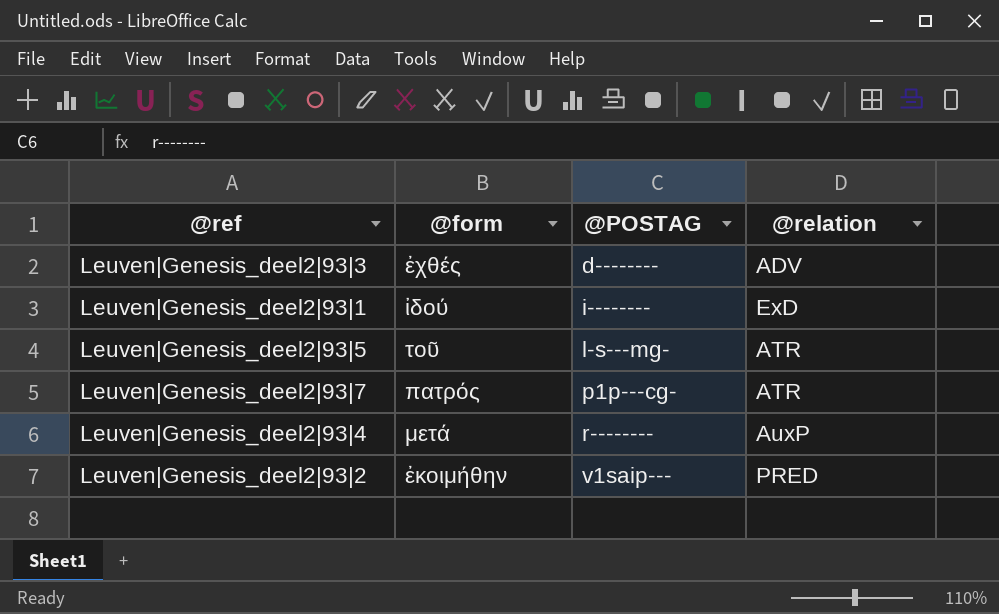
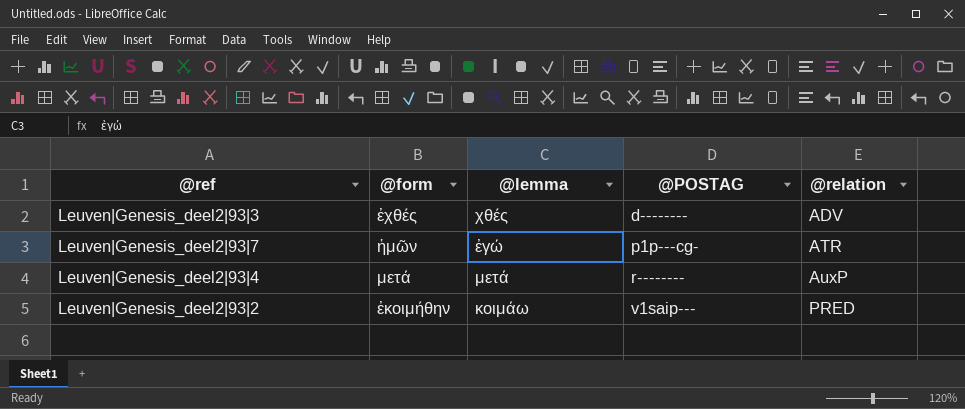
column @lemma | position: none -> 3
row Leuven|Genesis_deel2|93|1: ἰδού | i-------- | ExD -> none
row Leuven|Genesis_deel2|93|5: τοῦ | l-s---mg- | ATR -> none
Leuven|Genesis_deel2|93|7 | @form: πατρός -> ἡμῶν

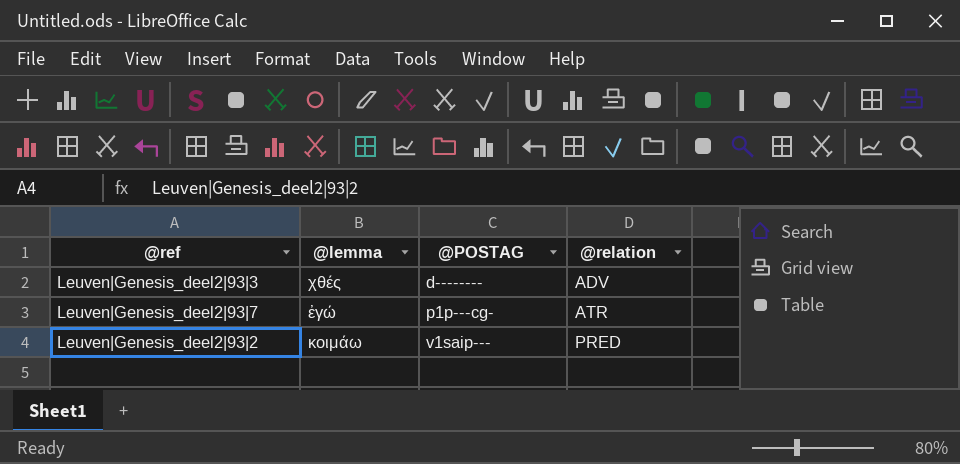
column @form | position: 2 -> none
row Leuven|Genesis_deel2|93|4: μετά | μετά | r-------- | AuxP -> none

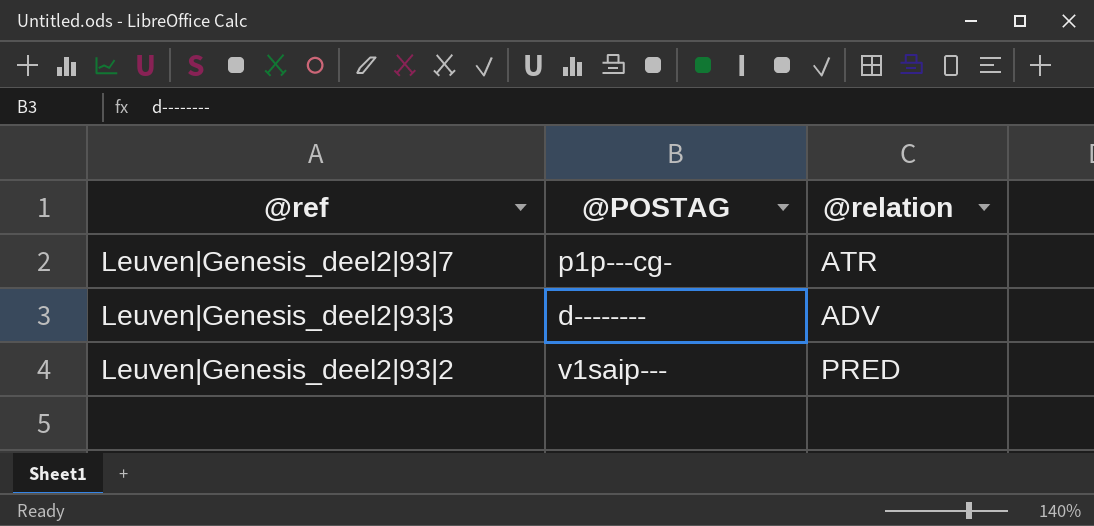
row order: @POSTAG ascending -> @ref descending
column @lemma | position: 2 -> none

